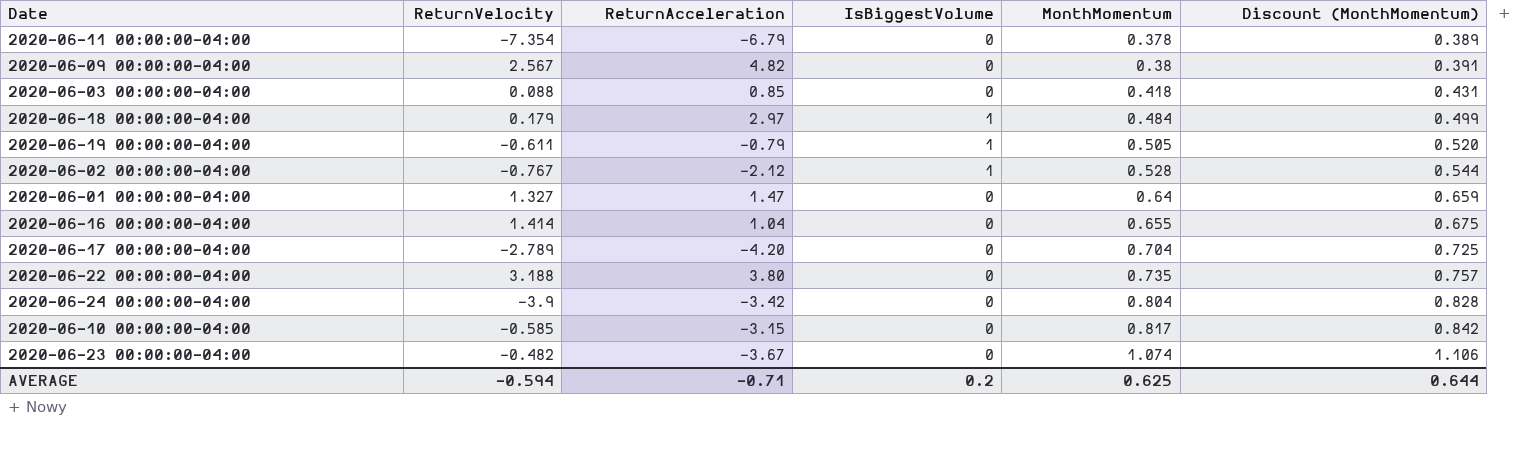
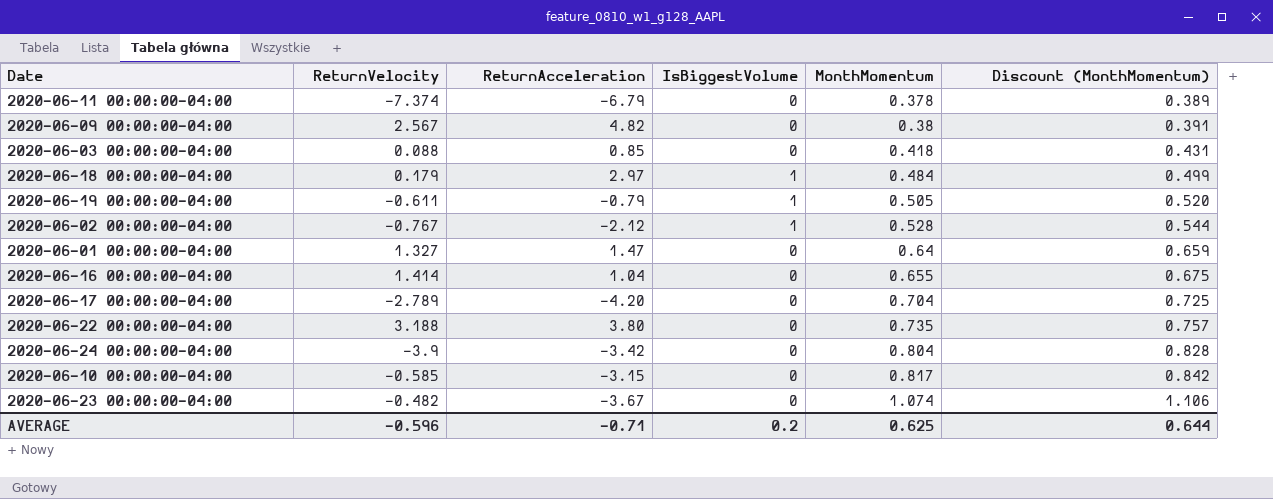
2020-06-11 00:00:00-04:00 | ReturnVelocity: -7.354 -> -7.374
AVERAGE | ReturnVelocity: -0.594 -> -0.596

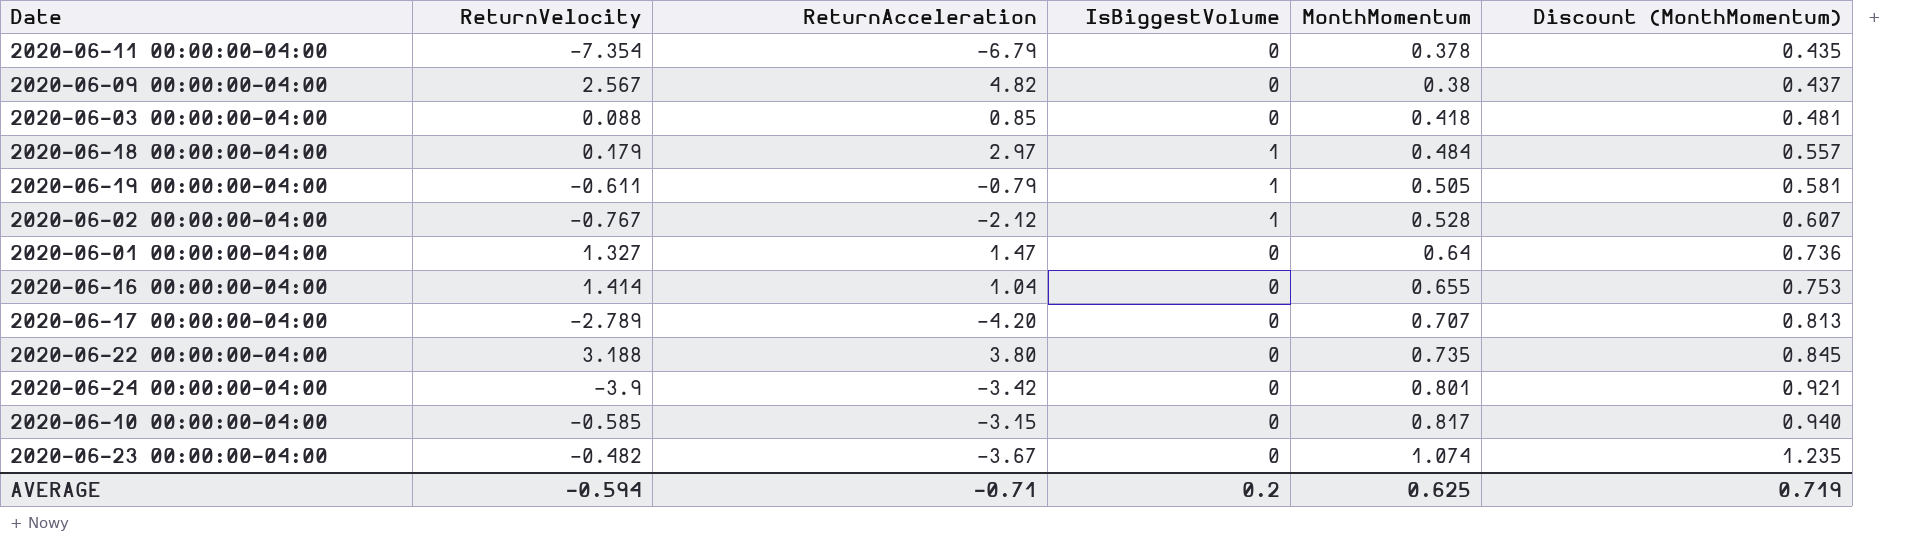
column Discount (MonthMomentum) | formula: [MonthMomentum] * 1.03 -> [MonthMomentum] * 1.15
2020-06-11 00:00:00-04:00 | ReturnVelocity: -7.374 -> -7.354
2020-06-17 00:00:00-04:00 | MonthMomentum: 0.704 -> 0.707
2020-06-24 00:00:00-04:00 | MonthMomentum: 0.804 -> 0.801
AVERAGE | ReturnVelocity: -0.596 -> -0.594
AVERAGE | Discount (MonthMomentum): 0.644 -> 0.719

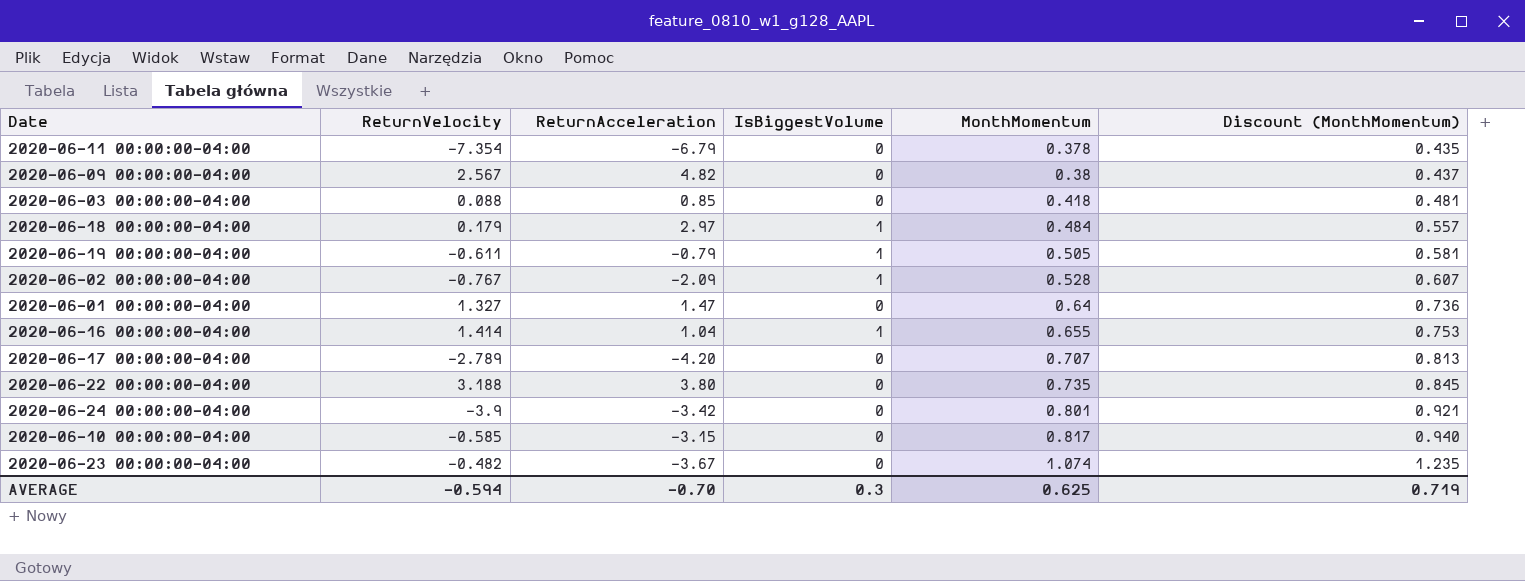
2020-06-02 00:00:00-04:00 | ReturnAcceleration: -2.12 -> -2.09
2020-06-16 00:00:00-04:00 | IsBiggestVolume: 0 -> 1
AVERAGE | ReturnAcceleration: -0.71 -> -0.70
AVERAGE | IsBiggestVolume: 0.2 -> 0.3

